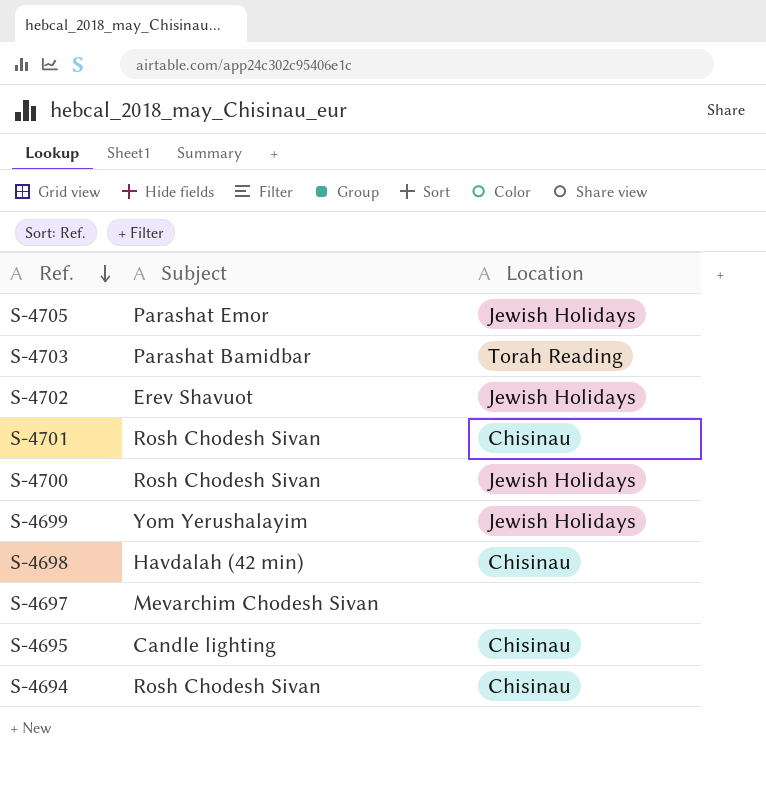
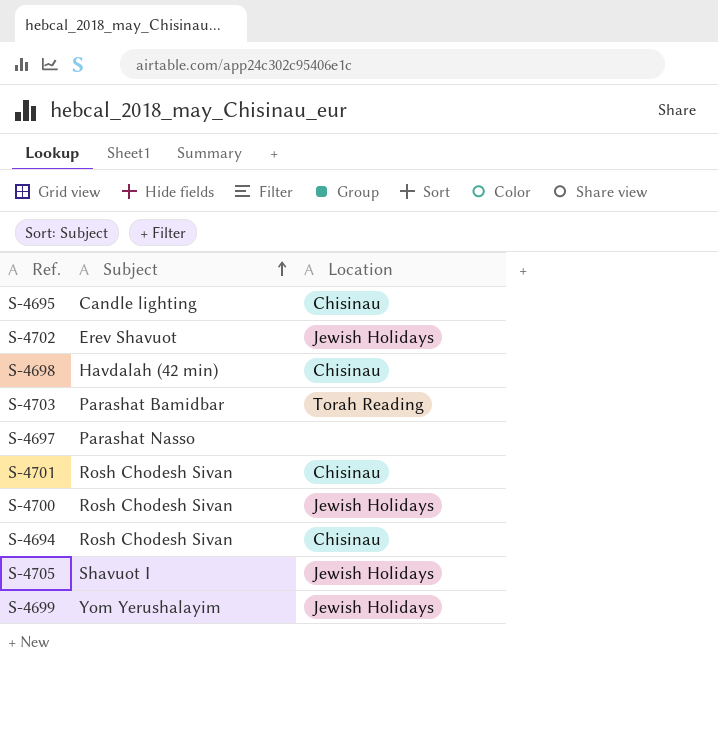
row order: Ref. descending -> Subject ascending
S-4697 | Subject: Mevarchim Chodesh Sivan -> Parashat Nasso
S-4705 | Subject: Parashat Emor -> Shavuot I

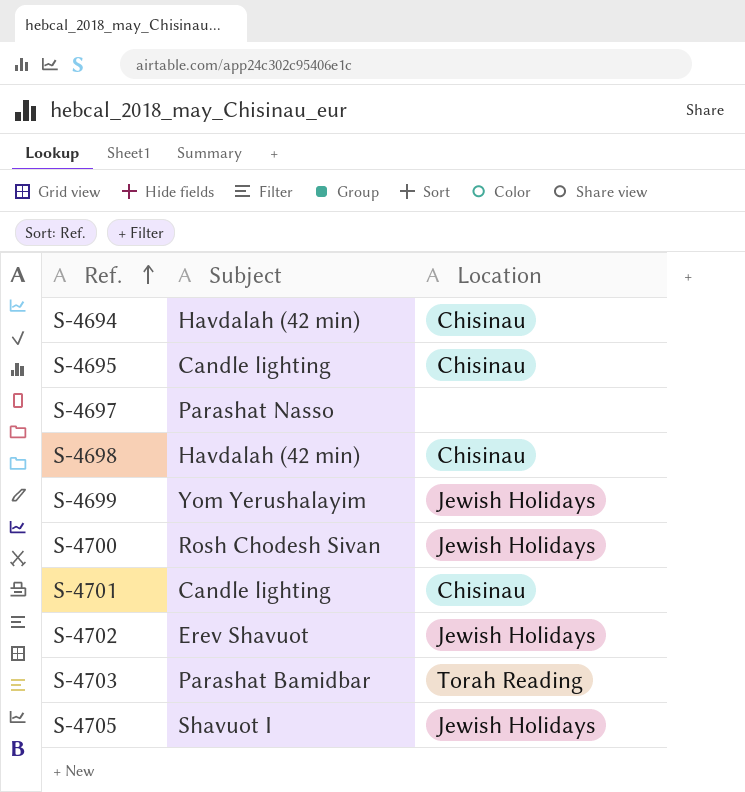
row order: Subject ascending -> Ref. ascending
S-4694 | Subject: Rosh Chodesh Sivan -> Havdalah (42 min)
S-4701 | Subject: Rosh Chodesh Sivan -> Candle lighting

